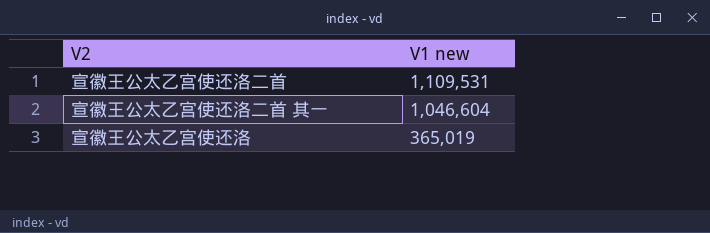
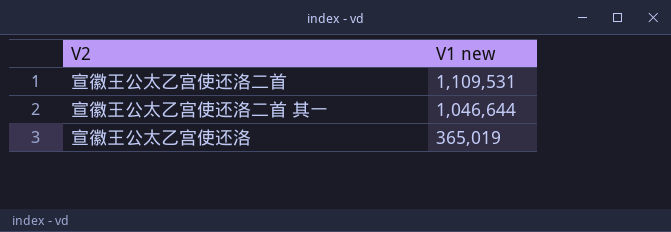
宣徽王公太乙宫使还洛二首 其一 | V1 new: 1,046,604 -> 1,046,644

